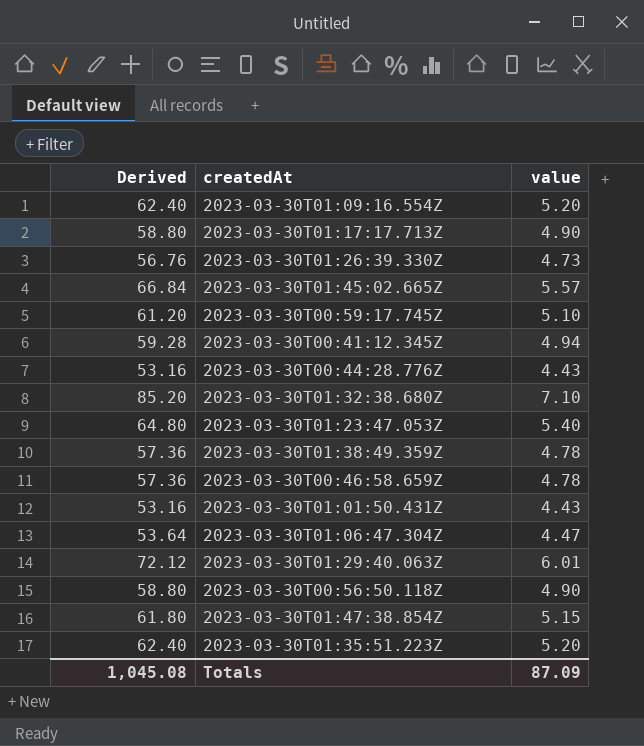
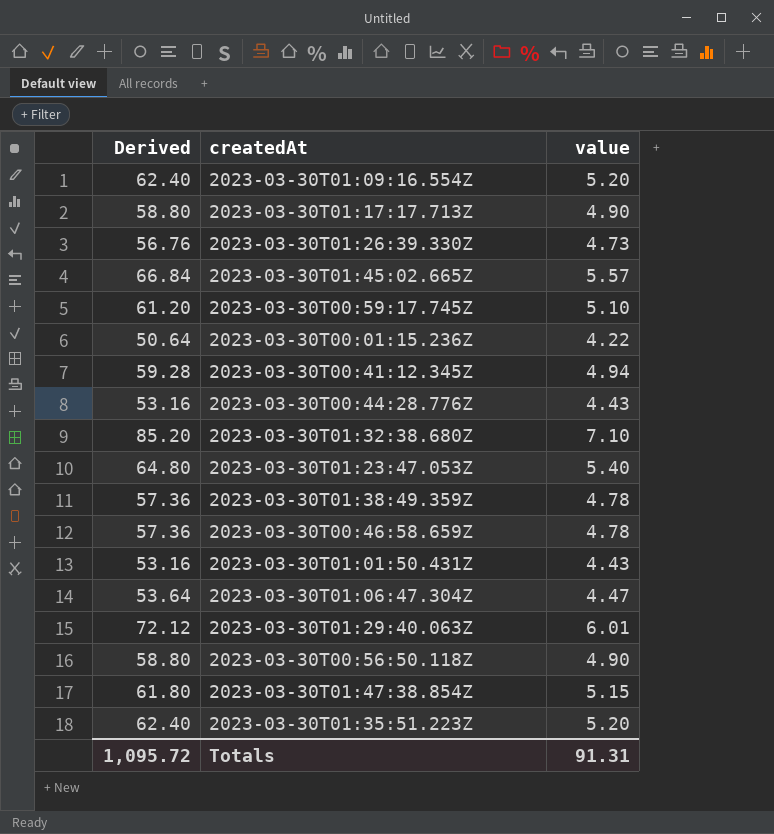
row 2023-03-30T00:01:15.236Z: none -> 50.64 | 4.22
Totals | Derived: 1,045.08 -> 1,095.72
Totals | value: 87.09 -> 91.31

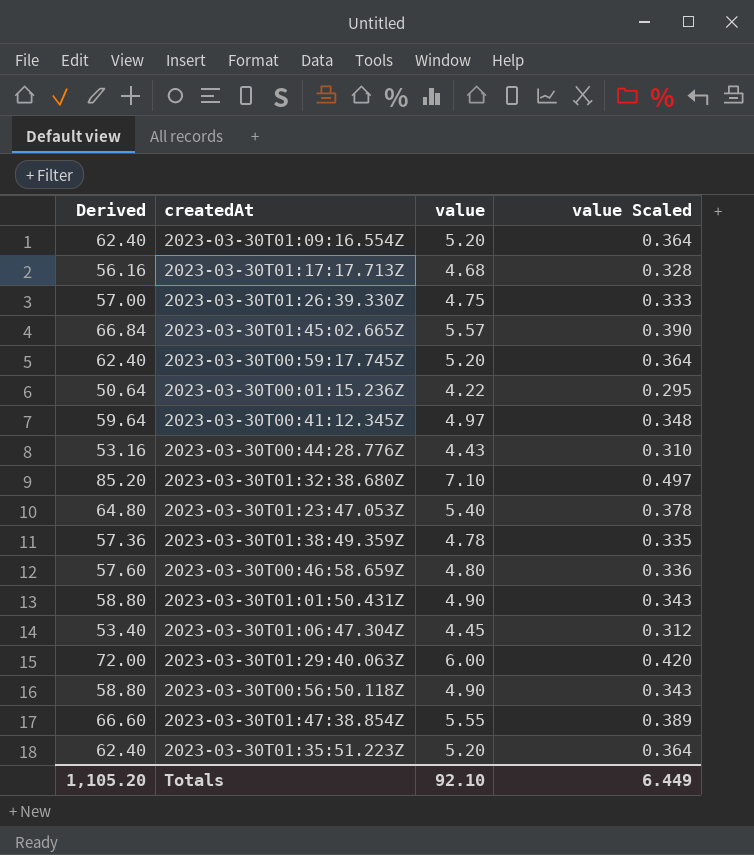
column value Scaled | formula: none -> [value] * 0.07
2023-03-30T01:17:17.713Z | Derived: 58.80 -> 56.16
2023-03-30T01:17:17.713Z | value: 4.90 -> 4.68
2023-03-30T01:26:39.330Z | Derived: 56.76 -> 57.00
2023-03-30T01:26:39.330Z | value: 4.73 -> 4.75
2023-03-30T00:59:17.745Z | Derived: 61.20 -> 62.40
2023-03-30T00:59:17.745Z | value: 5.10 -> 5.20
2023-03-30T00:41:12.345Z | Derived: 59.28 -> 59.64
2023-03-30T00:41:12.345Z | value: 4.94 -> 4.97
2023-03-30T00:46:58.659Z | Derived: 57.36 -> 57.60
2023-03-30T00:46:58.659Z | value: 4.78 -> 4.80
2023-03-30T01:01:50.431Z | Derived: 53.16 -> 58.80
2023-03-30T01:01:50.431Z | value: 4.43 -> 4.90
2023-03-30T01:06:47.304Z | Derived: 53.64 -> 53.40
2023-03-30T01:06:47.304Z | value: 4.47 -> 4.45
2023-03-30T01:29:40.063Z | Derived: 72.12 -> 72.00
2023-03-30T01:29:40.063Z | value: 6.01 -> 6.00
2023-03-30T01:47:38.854Z | Derived: 61.80 -> 66.60
2023-03-30T01:47:38.854Z | value: 5.15 -> 5.55
Totals | Derived: 1,095.72 -> 1,105.20
Totals | value: 91.31 -> 92.10

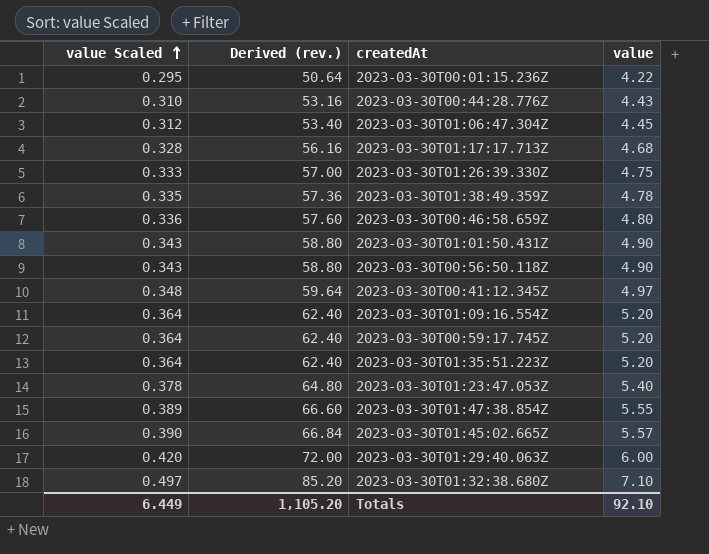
row order: none -> value Scaled ascending
column value Scaled | position: 4 -> 1
column name: Derived -> Derived (rev.)

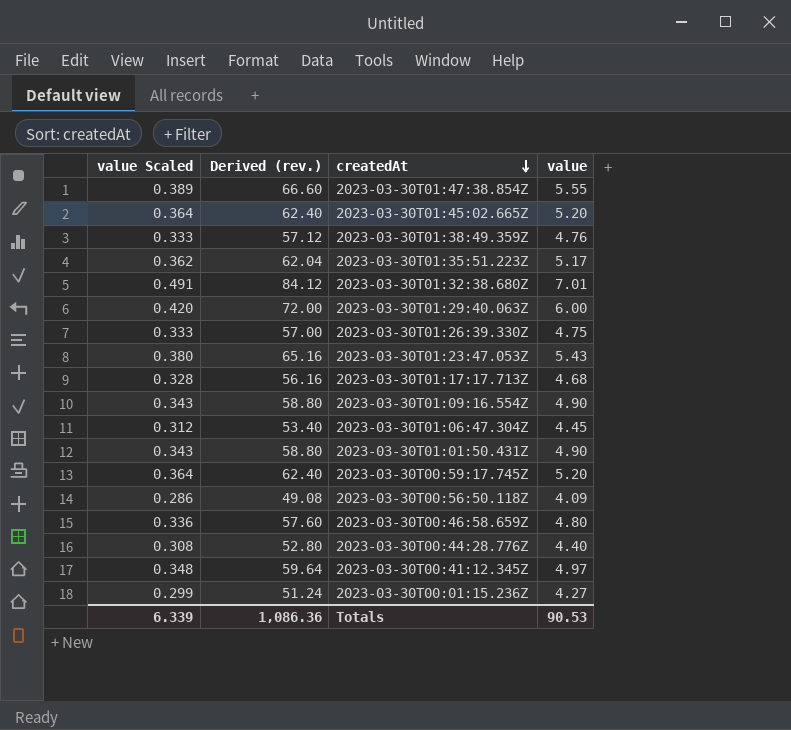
row order: value Scaled ascending -> createdAt descending
2023-03-30T01:45:02.665Z | value Scaled: 0.390 -> 0.364
2023-03-30T01:45:02.665Z | Derived (rev.): 66.84 -> 62.40
2023-03-30T01:45:02.665Z | value: 5.57 -> 5.20
2023-03-30T01:38:49.359Z | value Scaled: 0.335 -> 0.333
2023-03-30T01:38:49.359Z | Derived (rev.): 57.36 -> 57.12
2023-03-30T01:38:49.359Z | value: 4.78 -> 4.76
2023-03-30T01:35:51.223Z | value Scaled: 0.364 -> 0.362
2023-03-30T01:35:51.223Z | Derived (rev.): 62.40 -> 62.04
2023-03-30T01:35:51.223Z | value: 5.20 -> 5.17
2023-03-30T01:32:38.680Z | value Scaled: 0.497 -> 0.491
2023-03-30T01:32:38.680Z | Derived (rev.): 85.20 -> 84.12
2023-03-30T01:32:38.680Z | value: 7.10 -> 7.01
2023-03-30T01:23:47.053Z | value Scaled: 0.378 -> 0.380
2023-03-30T01:23:47.053Z | Derived (rev.): 64.80 -> 65.16
2023-03-30T01:23:47.053Z | value: 5.40 -> 5.43
2023-03-30T01:09:16.554Z | value Scaled: 0.364 -> 0.343
2023-03-30T01:09:16.554Z | Derived (rev.): 62.40 -> 58.80
2023-03-30T01:09:16.554Z | value: 5.20 -> 4.90
2023-03-30T00:56:50.118Z | value Scaled: 0.343 -> 0.286
2023-03-30T00:56:50.118Z | Derived (rev.): 58.80 -> 49.08
2023-03-30T00:56:50.118Z | value: 4.90 -> 4.09
2023-03-30T00:44:28.776Z | value Scaled: 0.310 -> 0.308
2023-03-30T00:44:28.776Z | Derived (rev.): 53.16 -> 52.80
2023-03-30T00:44:28.776Z | value: 4.43 -> 4.40
2023-03-30T00:01:15.236Z | value Scaled: 0.295 -> 0.299
2023-03-30T00:01:15.236Z | Derived (rev.): 50.64 -> 51.24
2023-03-30T00:01:15.236Z | value: 4.22 -> 4.27
Totals | value Scaled: 6.449 -> 6.339
Totals | Derived (rev.): 1,105.20 -> 1,086.36
Totals | value: 92.10 -> 90.53

